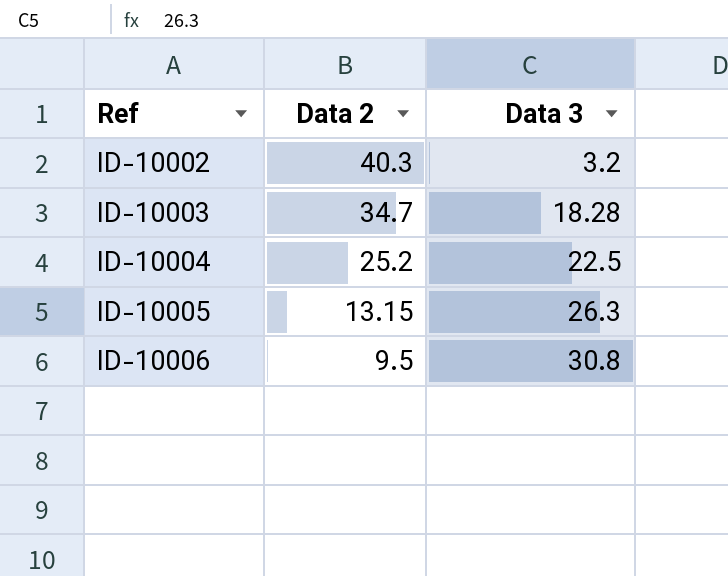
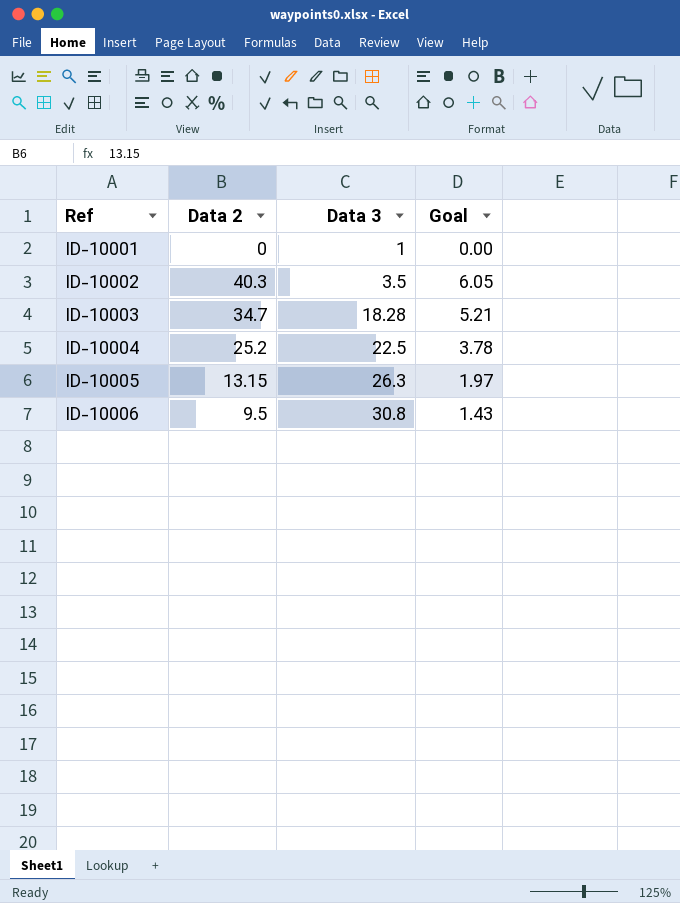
column Goal | formula: none -> [Data 2] * 0.15
row ID-10001: none -> 0 | 1 | 0.00
ID-10002 | Data 3: 3.2 -> 3.5

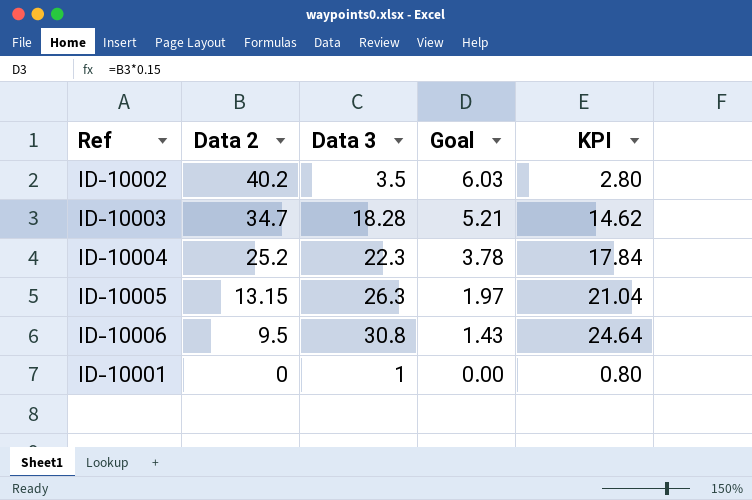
row order: Ref ascending -> Data 2 descending
column KPI | formula: none -> [Data 3] * 0.8
ID-10002 | Data 2: 40.3 -> 40.2
ID-10002 | Goal: 6.05 -> 6.03
ID-10004 | Data 3: 22.5 -> 22.3

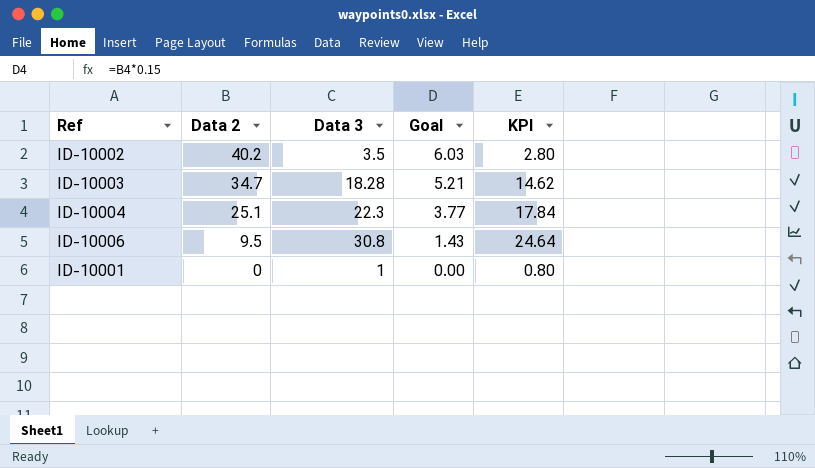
row ID-10005: 13.15 | 26.3 | 1.97 | 21.04 -> none
ID-10004 | Data 2: 25.2 -> 25.1
ID-10004 | Goal: 3.78 -> 3.77

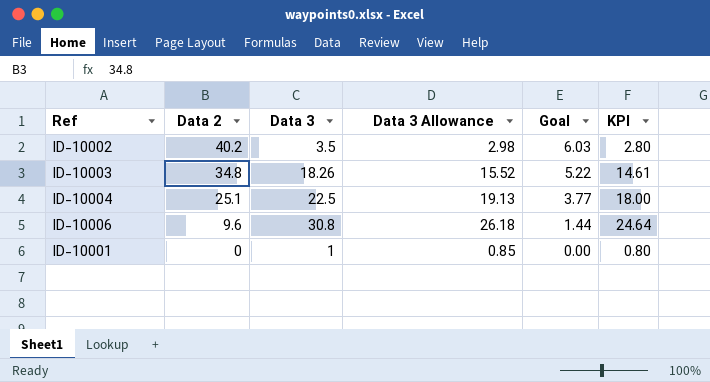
column Data 3 Allowance | formula: none -> [Data 3] * 0.85
ID-10003 | Data 2: 34.7 -> 34.8
ID-10003 | Data 3: 18.28 -> 18.26
ID-10003 | Goal: 5.21 -> 5.22
ID-10003 | KPI: 14.62 -> 14.61
ID-10004 | Data 3: 22.3 -> 22.5
ID-10004 | KPI: 17.84 -> 18.00
ID-10006 | Data 2: 9.5 -> 9.6
ID-10006 | Goal: 1.43 -> 1.44

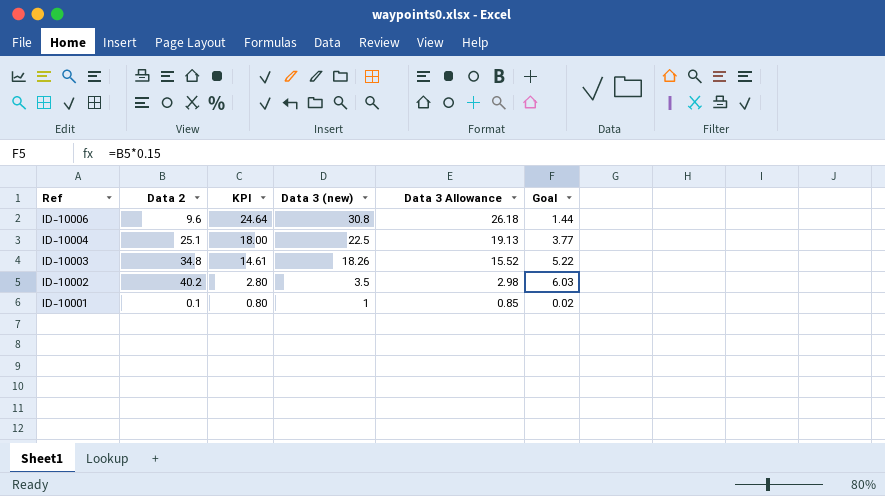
row order: Data 2 descending -> Ref descending
column KPI | position: 6 -> 3
column name: Data 3 -> Data 3 (new)
ID-10001 | Data 2: 0 -> 0.1
ID-10001 | Goal: 0.00 -> 0.02

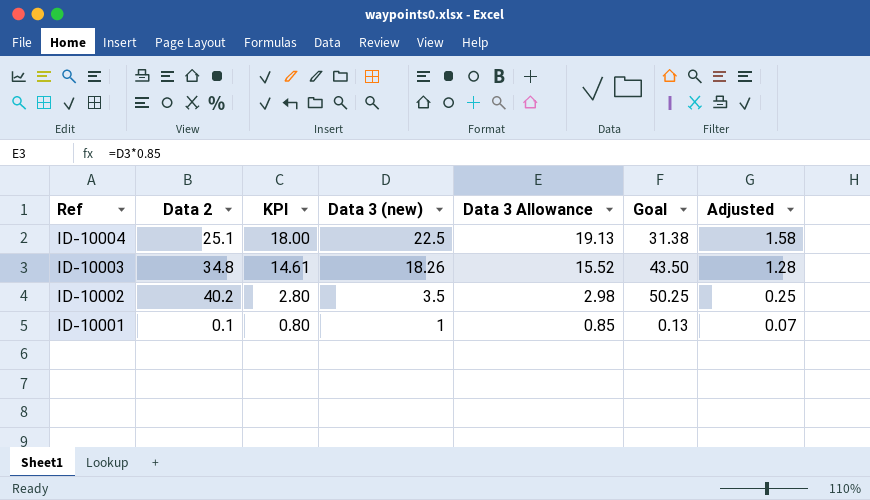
column Goal | formula: [Data 2] * 0.15 -> [Data 2] * 1.25
column Adjusted | formula: none -> [Data 3 (new)] * 0.07
row ID-10006: 9.6 | 24.64 | 30.8 | 26.18 | 1.44 -> none

